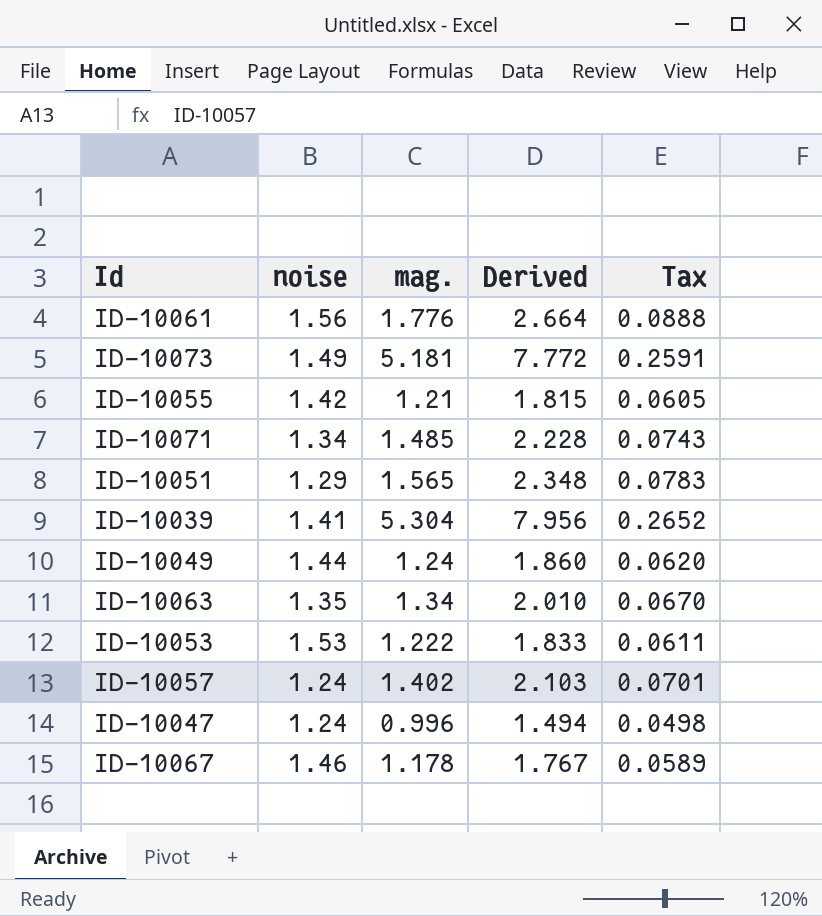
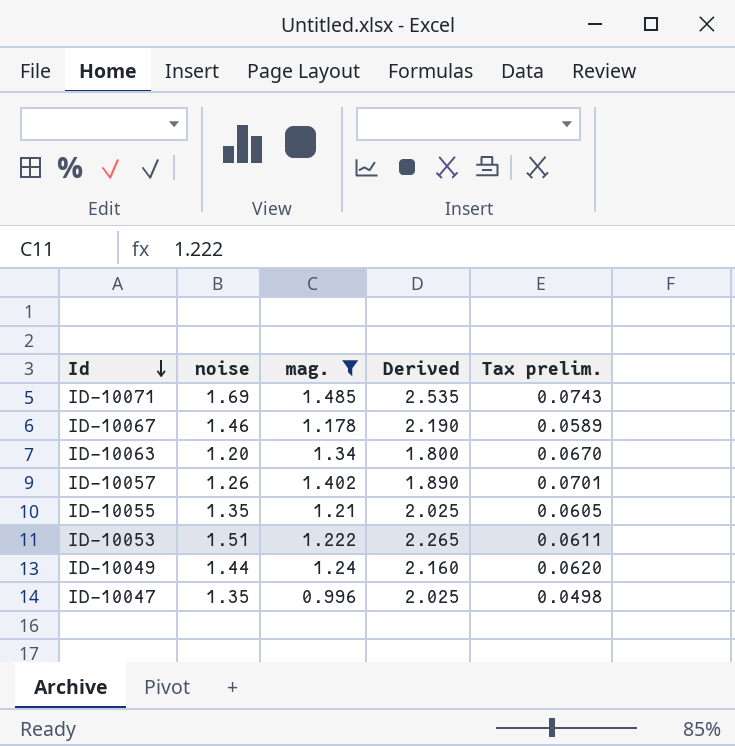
filter: none -> mag. <= 1.485
row order: none -> Id descending
column Derived | formula: [mag.] * 1.5 -> [noise] * 1.5
column name: Tax -> Tax prelim.
ID-10071 | noise: 1.34 -> 1.69
ID-10063 | noise: 1.35 -> 1.20
ID-10057 | noise: 1.24 -> 1.26
ID-10055 | noise: 1.42 -> 1.35
ID-10053 | noise: 1.53 -> 1.51
ID-10047 | noise: 1.24 -> 1.35

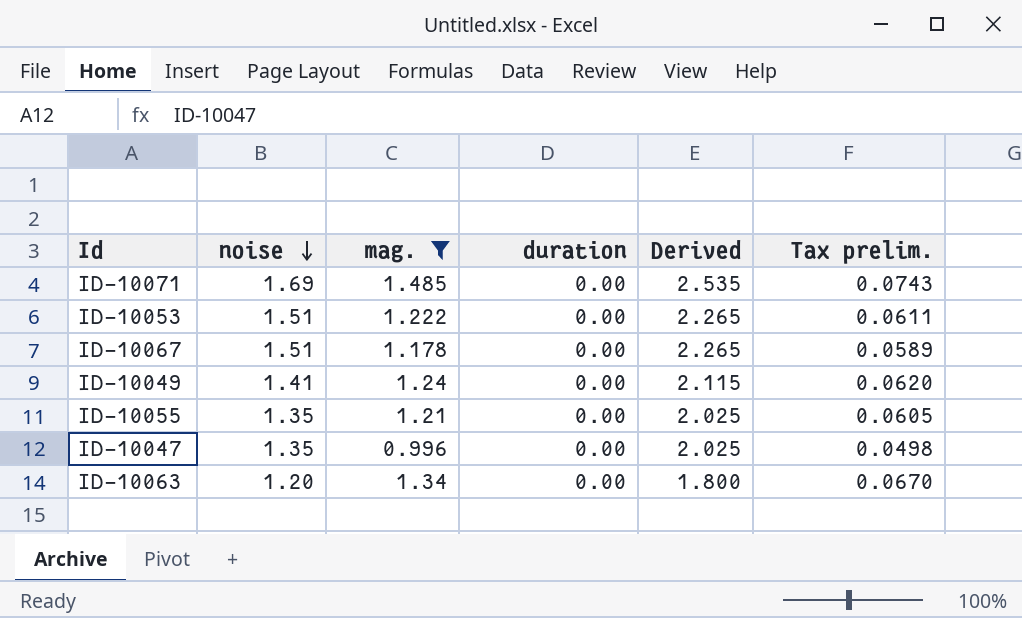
row order: Id descending -> noise descending
column duration | position: none -> 4
row ID-10057: 1.26 | 1.402 | 1.890 | 0.0701 -> none
ID-10067 | noise: 1.46 -> 1.51
ID-10067 | Derived: 2.190 -> 2.265
ID-10049 | noise: 1.44 -> 1.41
ID-10049 | Derived: 2.160 -> 2.115

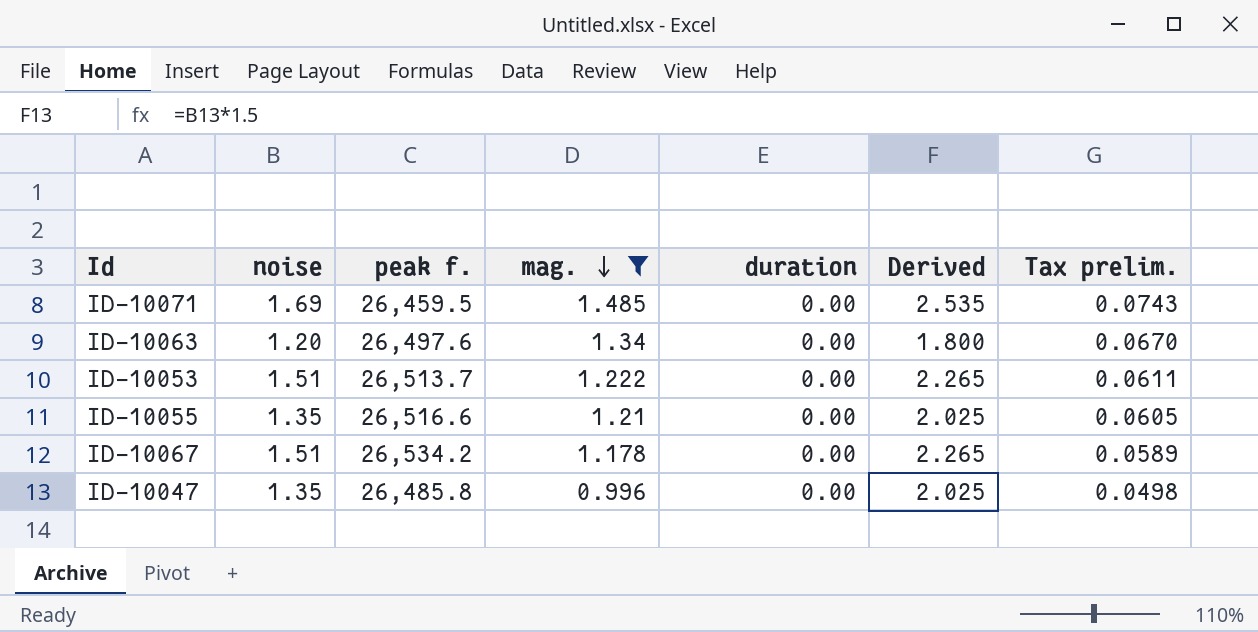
row order: noise descending -> mag. descending
column peak f. | position: none -> 3
row ID-10049: 1.41 | 1.24 | 0.00 | 2.115 | 0.0620 -> none

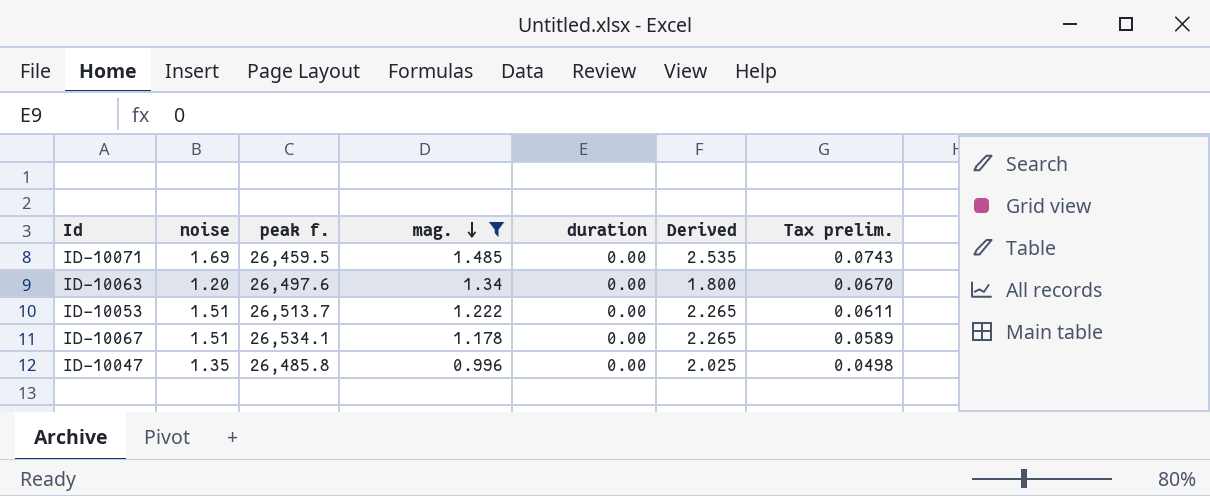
row ID-10055: 1.35 | 26,516.6 | 1.21 | 0.00 | 2.025 | 0.0605 -> none
ID-10067 | peak f.: 26,534.2 -> 26,534.1

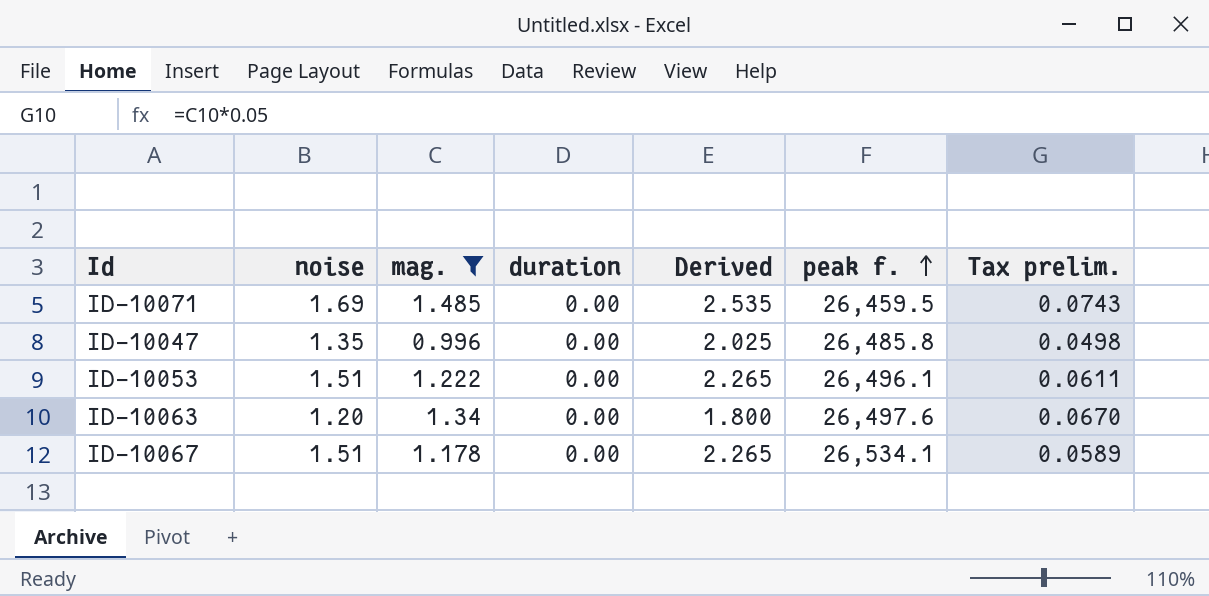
row order: mag. descending -> peak f. ascending
column peak f. | position: 3 -> 6
ID-10053 | peak f.: 26,513.7 -> 26,496.1

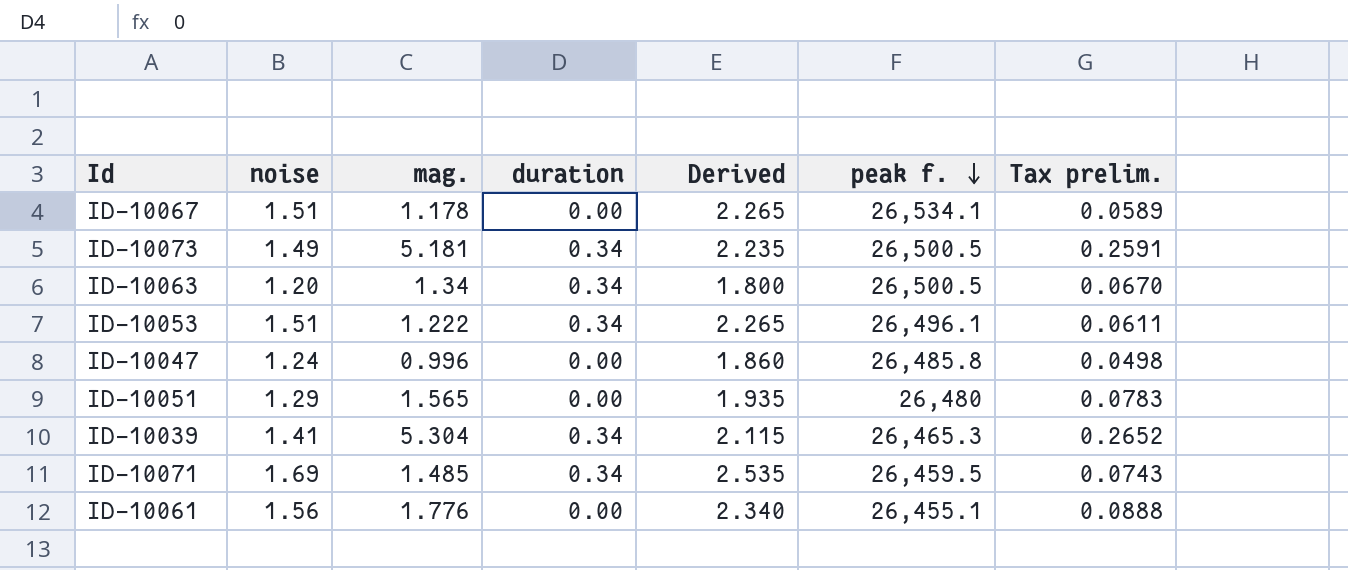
filter: mag. <= 1.485 -> none
row order: peak f. ascending -> peak f. descending
ID-10063 | duration: 0.00 -> 0.34
ID-10063 | peak f.: 26,497.6 -> 26,500.5
ID-10053 | duration: 0.00 -> 0.34
ID-10047 | noise: 1.35 -> 1.24
ID-10047 | Derived: 2.025 -> 1.860
ID-10071 | duration: 0.00 -> 0.34

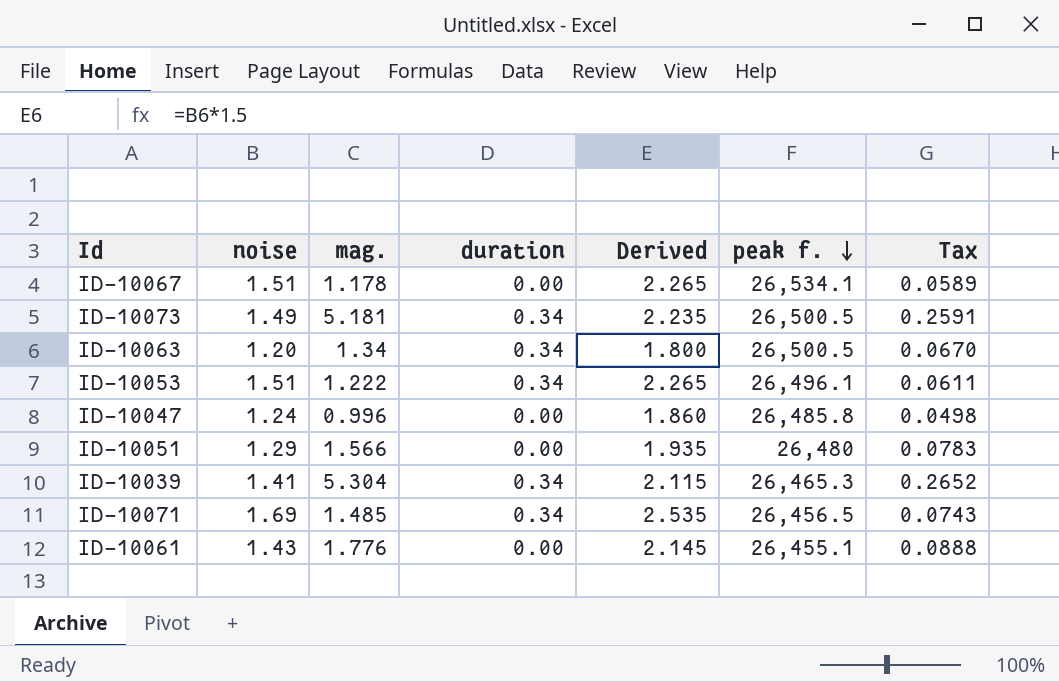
column name: Tax prelim. -> Tax
ID-10051 | mag.: 1.565 -> 1.566
ID-10071 | peak f.: 26,459.5 -> 26,456.5
ID-10061 | noise: 1.56 -> 1.43
ID-10061 | Derived: 2.340 -> 2.145

